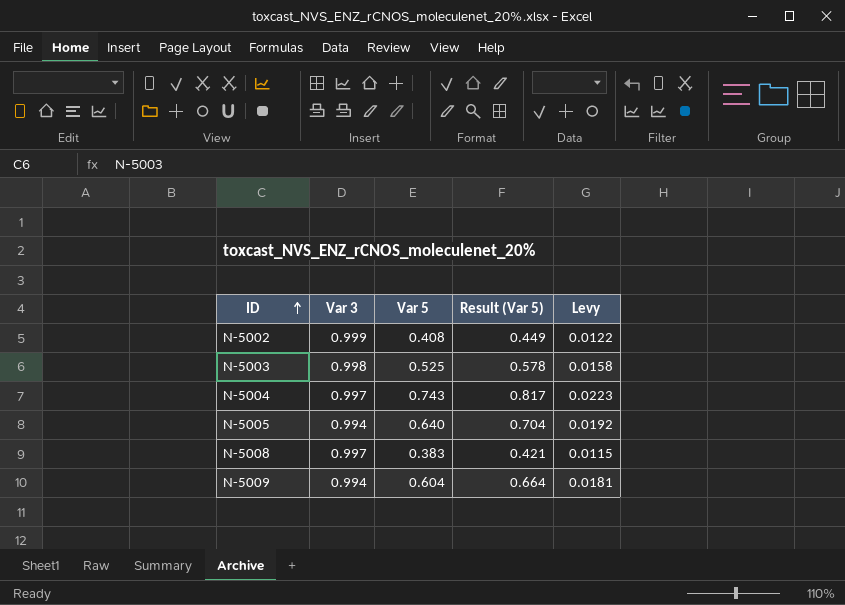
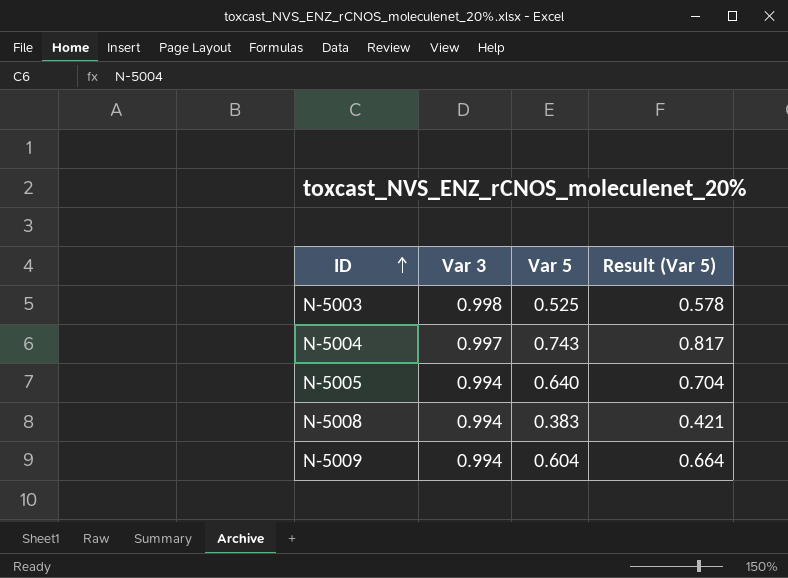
column Levy | formula: [Var 5] * 0.03 -> none
row N-5002: 0.999 | 0.408 | 0.449 | 0.0122 -> none
N-5008 | Var 3: 0.997 -> 0.994

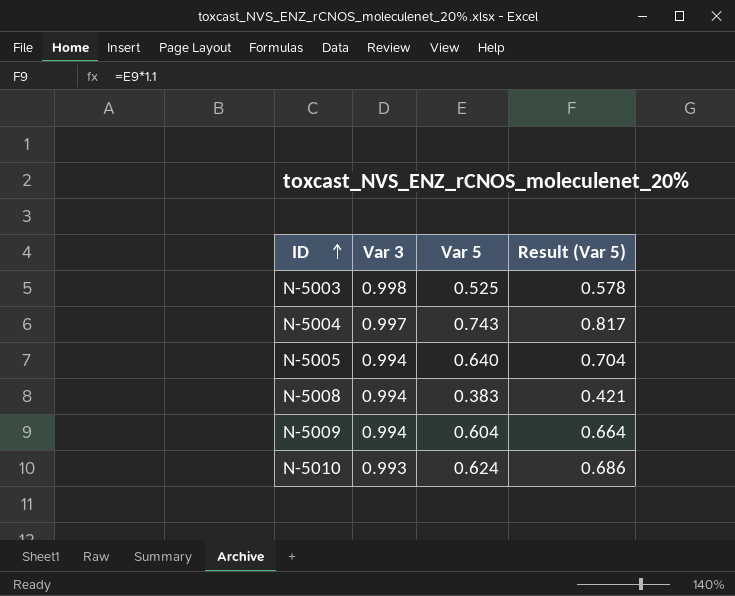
row N-5010: none -> 0.993 | 0.624 | 0.686

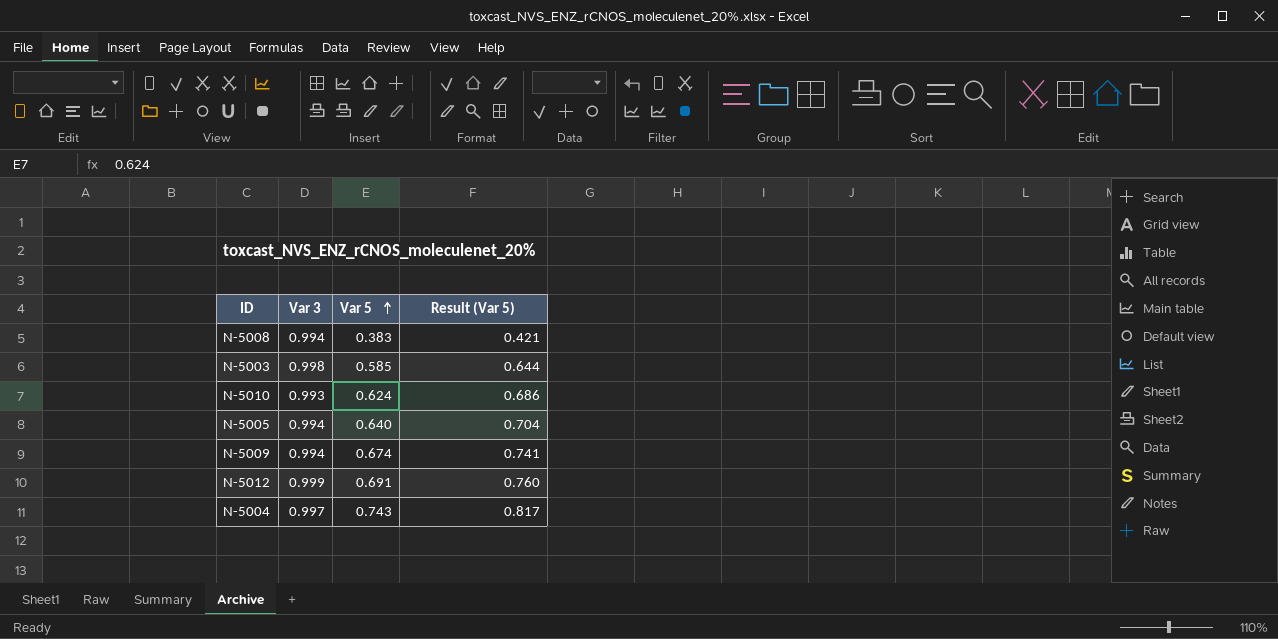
row order: ID ascending -> Var 5 ascending
N-5003 | Var 5: 0.525 -> 0.585
N-5003 | Result (Var 5): 0.578 -> 0.644
N-5009 | Var 5: 0.604 -> 0.674
N-5009 | Result (Var 5): 0.664 -> 0.741
row N-5012: none -> 0.999 | 0.691 | 0.760

